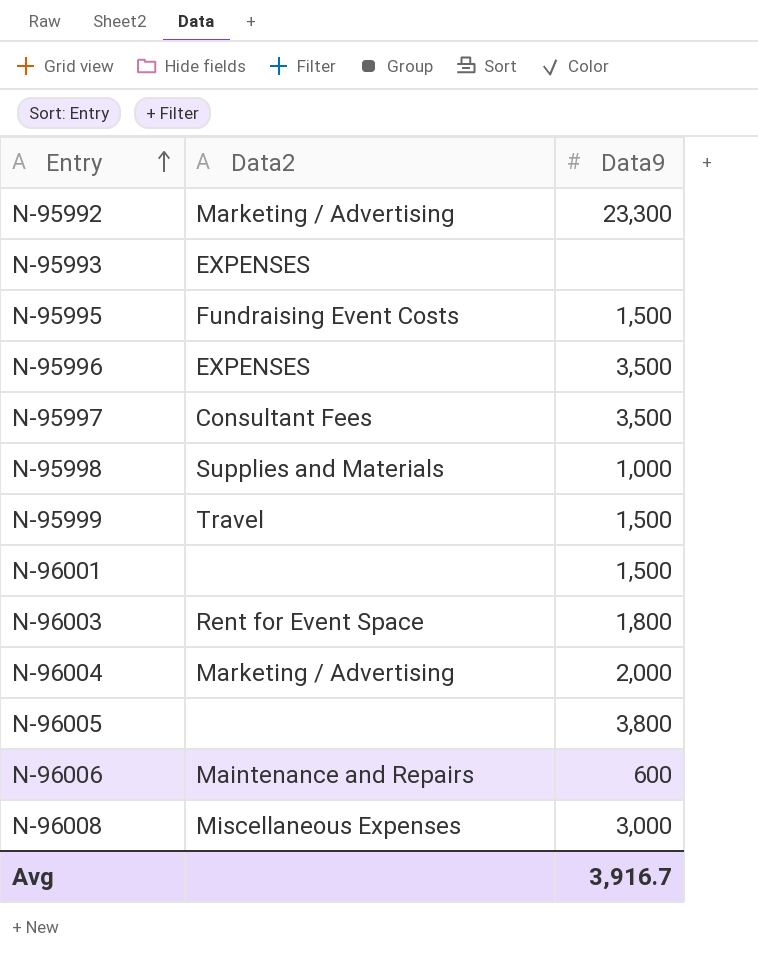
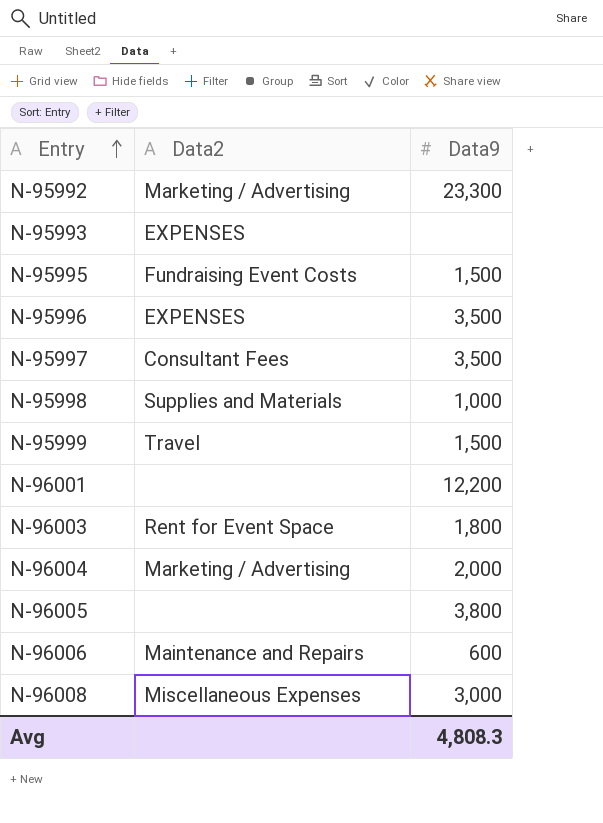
N-96001 | Data9: 1,500 -> 12,200
Avg | Data9: 3,916.7 -> 4,808.3

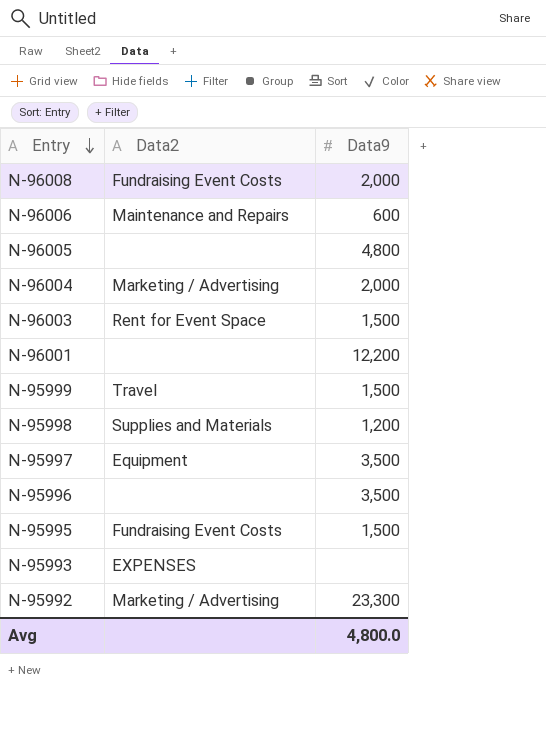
row order: Entry ascending -> Entry descending
N-96008 | Data2: Miscellaneous Expenses -> Fundraising Event Costs
N-96008 | Data9: 3,000 -> 2,000
N-96005 | Data9: 3,800 -> 4,800
N-96003 | Data9: 1,800 -> 1,500
N-95998 | Data9: 1,000 -> 1,200
N-95997 | Data2: Consultant Fees -> Equipment
N-95996 | Data2: EXPENSES -> none
Avg | Data9: 4,808.3 -> 4,800.0

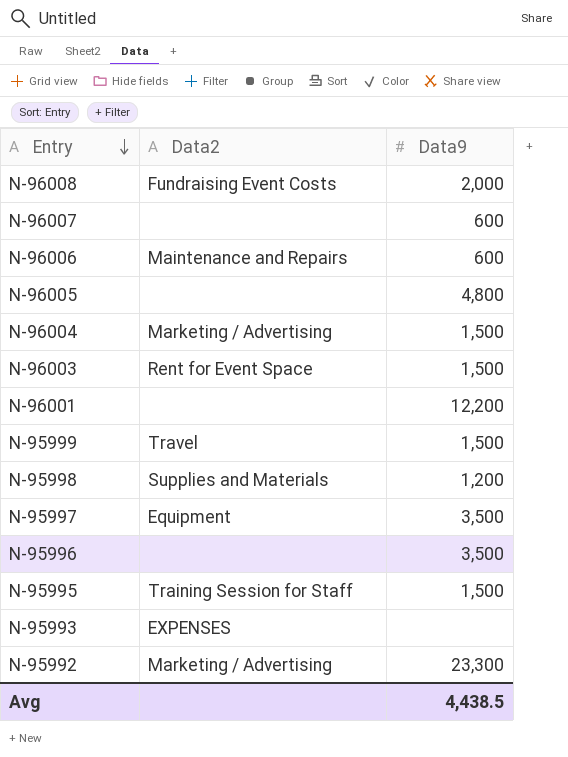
row N-96007: none -> none | 600
N-96004 | Data9: 2,000 -> 1,500
N-95995 | Data2: Fundraising Event Costs -> Training Session for Staff
Avg | Data9: 4,800.0 -> 4,438.5

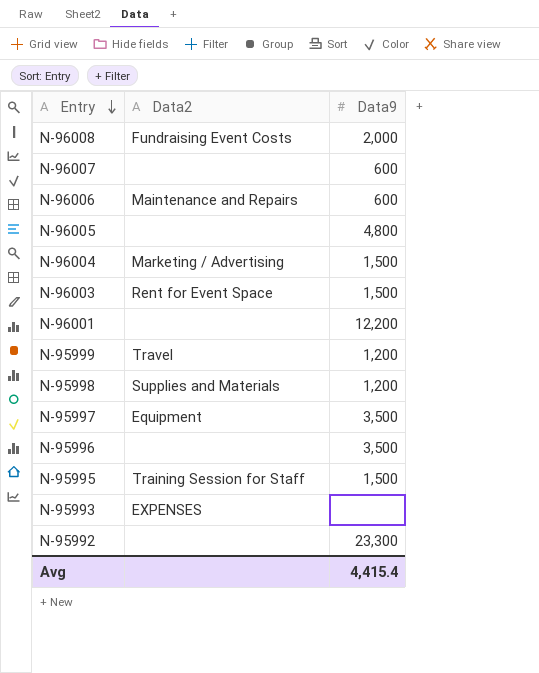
N-95999 | Data9: 1,500 -> 1,200
N-95992 | Data2: Marketing / Advertising -> none
Avg | Data9: 4,438.5 -> 4,415.4

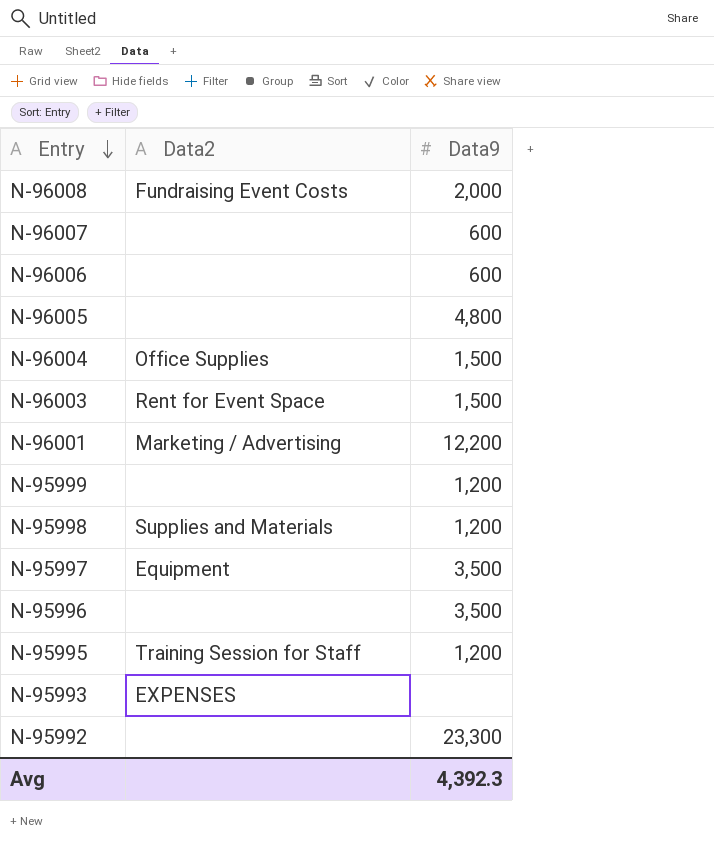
N-96006 | Data2: Maintenance and Repairs -> none
N-96004 | Data2: Marketing / Advertising -> Office Supplies
N-96001 | Data2: none -> Marketing / Advertising
N-95999 | Data2: Travel -> none
N-95995 | Data9: 1,500 -> 1,200
Avg | Data9: 4,415.4 -> 4,392.3

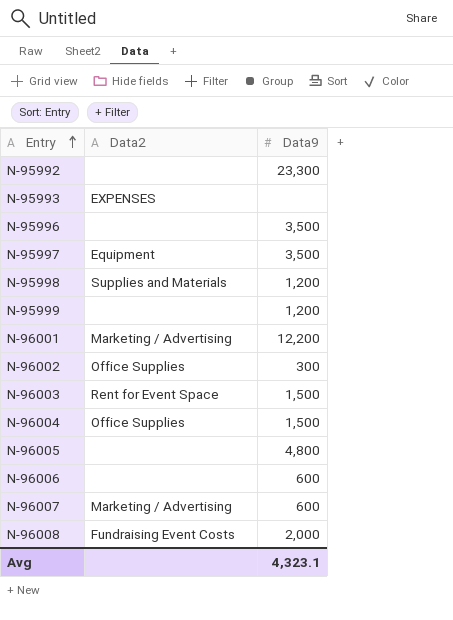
row order: Entry descending -> Entry ascending
row N-95995: Training Session for Staff | 1,200 -> none
row N-96002: none -> Office Supplies | 300
N-96007 | Data2: none -> Marketing / Advertising
Avg | Data9: 4,392.3 -> 4,323.1

